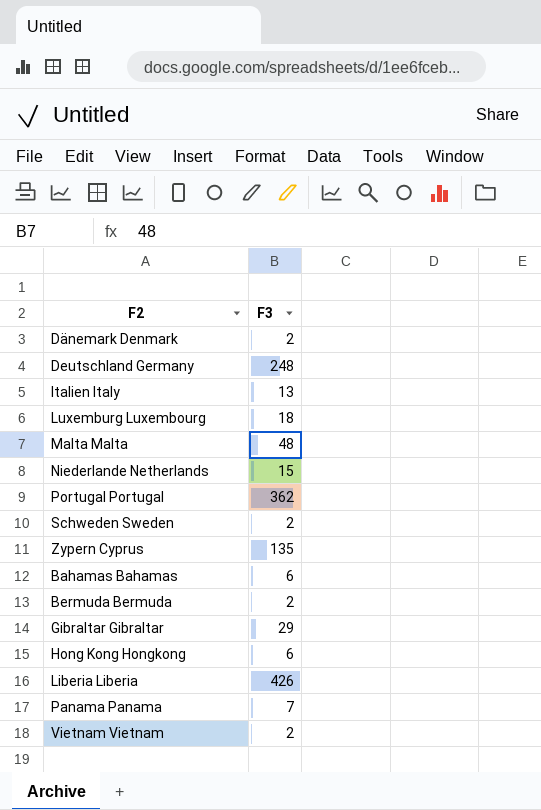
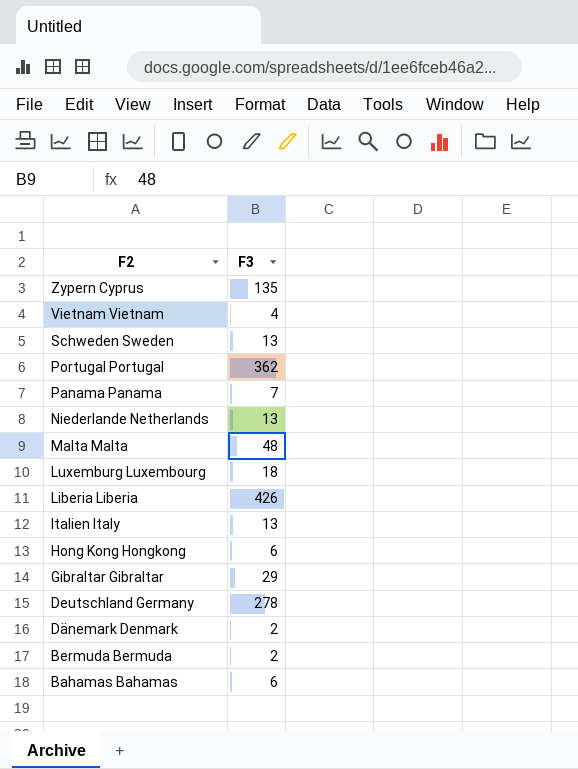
row order: none -> F2 descending
Vietnam Vietnam | F3: 2 -> 4
Schweden Sweden | F3: 2 -> 13
Niederlande Netherlands | F3: 15 -> 13
Deutschland Germany | F3: 248 -> 278

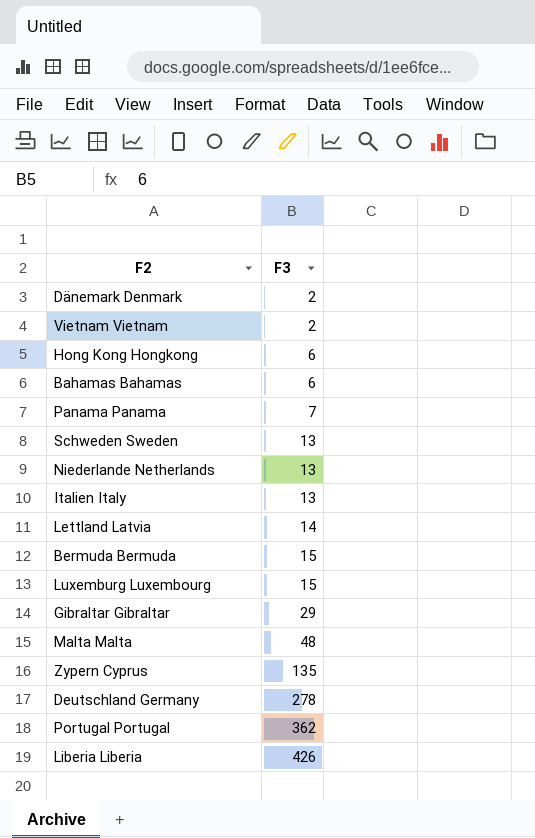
row order: F2 descending -> F3 ascending
Vietnam Vietnam | F3: 4 -> 2
row Lettland Latvia: none -> 14
Bermuda Bermuda | F3: 2 -> 15
Luxemburg Luxembourg | F3: 18 -> 15

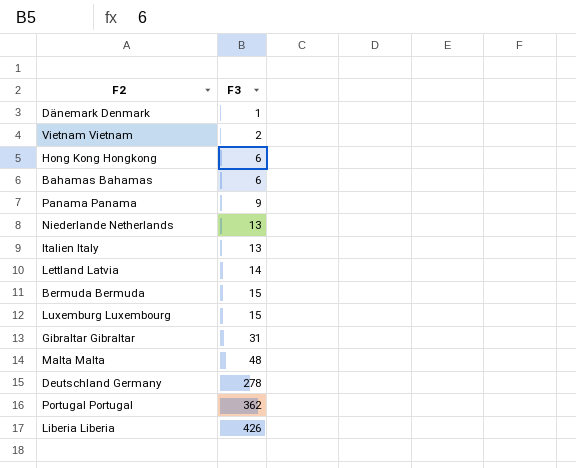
row Schweden Sweden: 13 -> none
row Zypern Cyprus: 135 -> none
Dänemark Denmark | F3: 2 -> 1
Panama Panama | F3: 7 -> 9
Gibraltar Gibraltar | F3: 29 -> 31

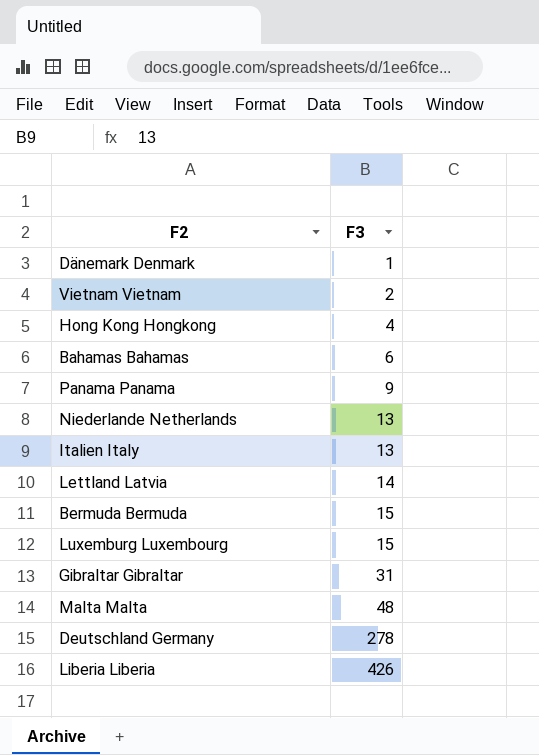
row Portugal Portugal: 362 -> none
Hong Kong Hongkong | F3: 6 -> 4

